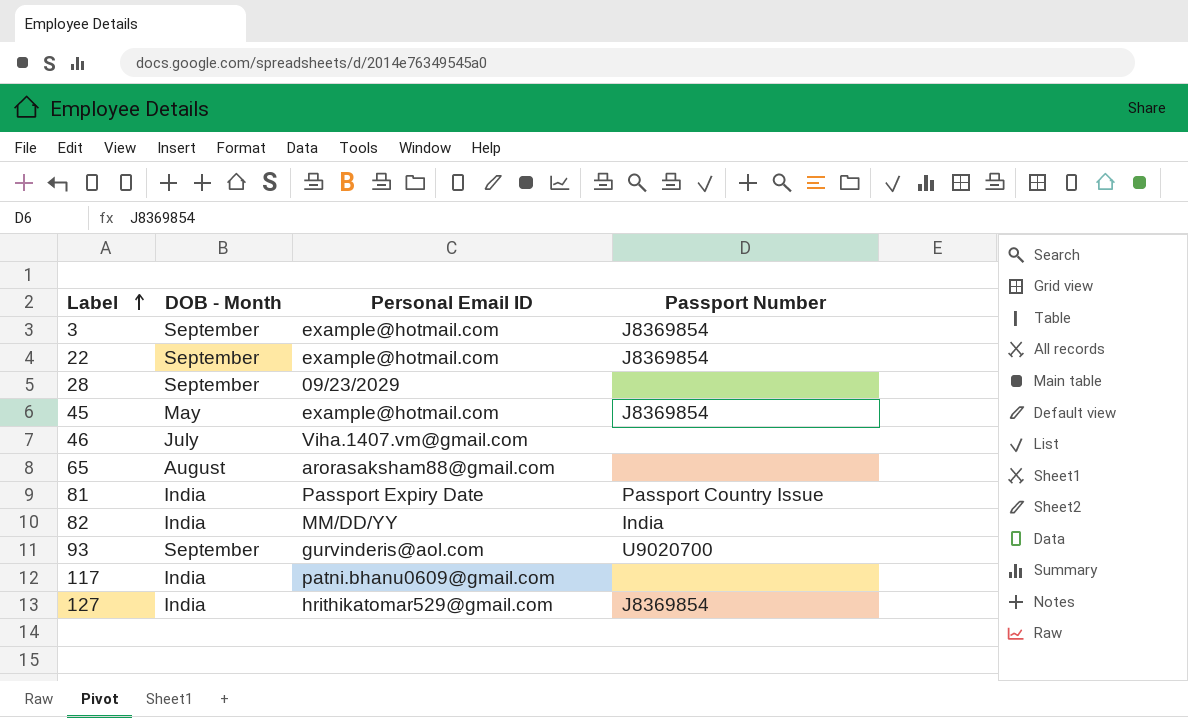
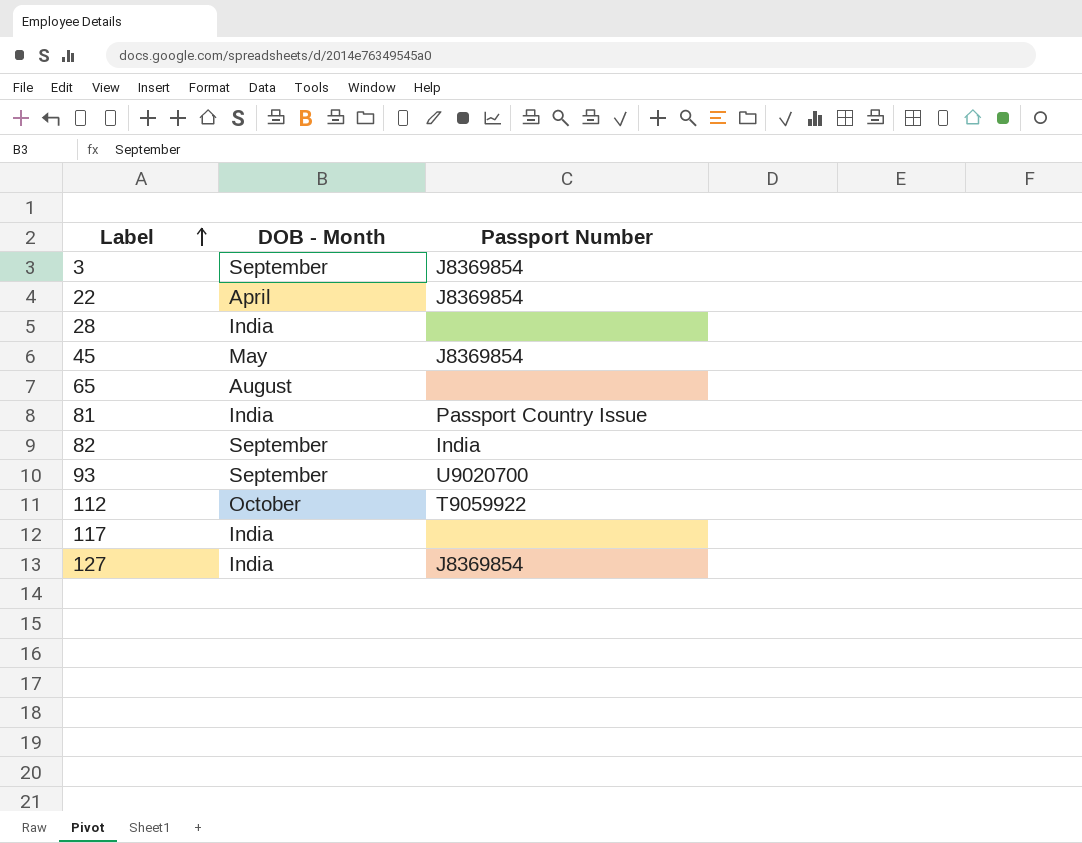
column Personal Email ID | position: 3 -> none
row 46: July | Viha.1407.vm@gmail.com | none -> none
22 | DOB - Month: September -> April
28 | DOB - Month: September -> India
82 | DOB - Month: India -> September
row 112: none -> October | T9059922

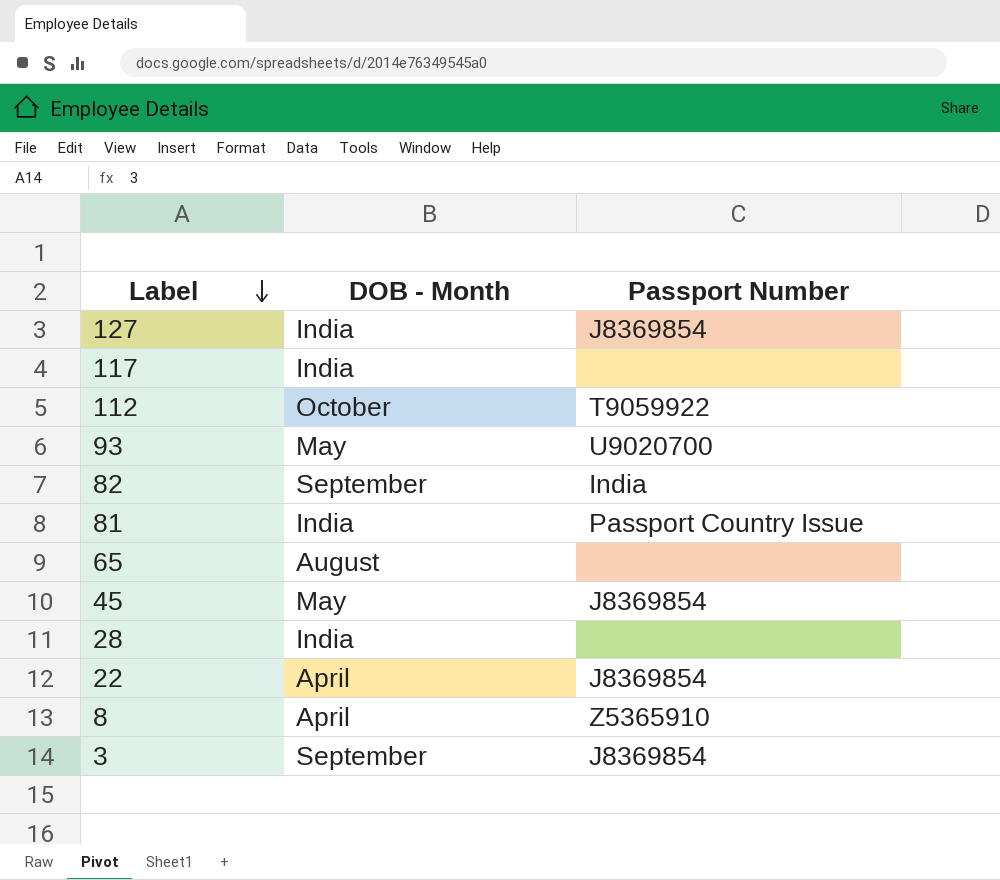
row order: Label ascending -> Label descending
93 | DOB - Month: September -> May
row 8: none -> April | Z5365910

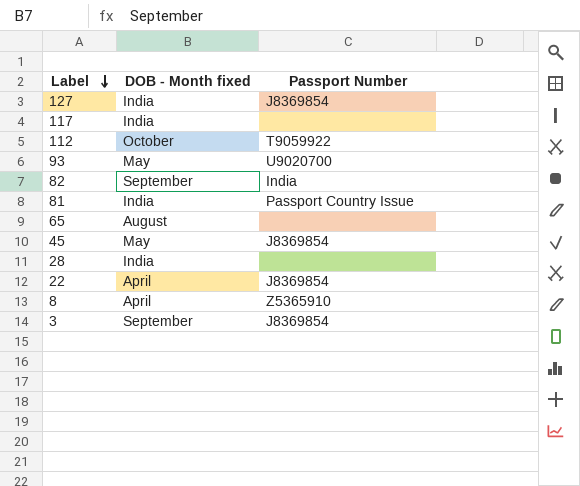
column name: DOB - Month -> DOB - Month fixed

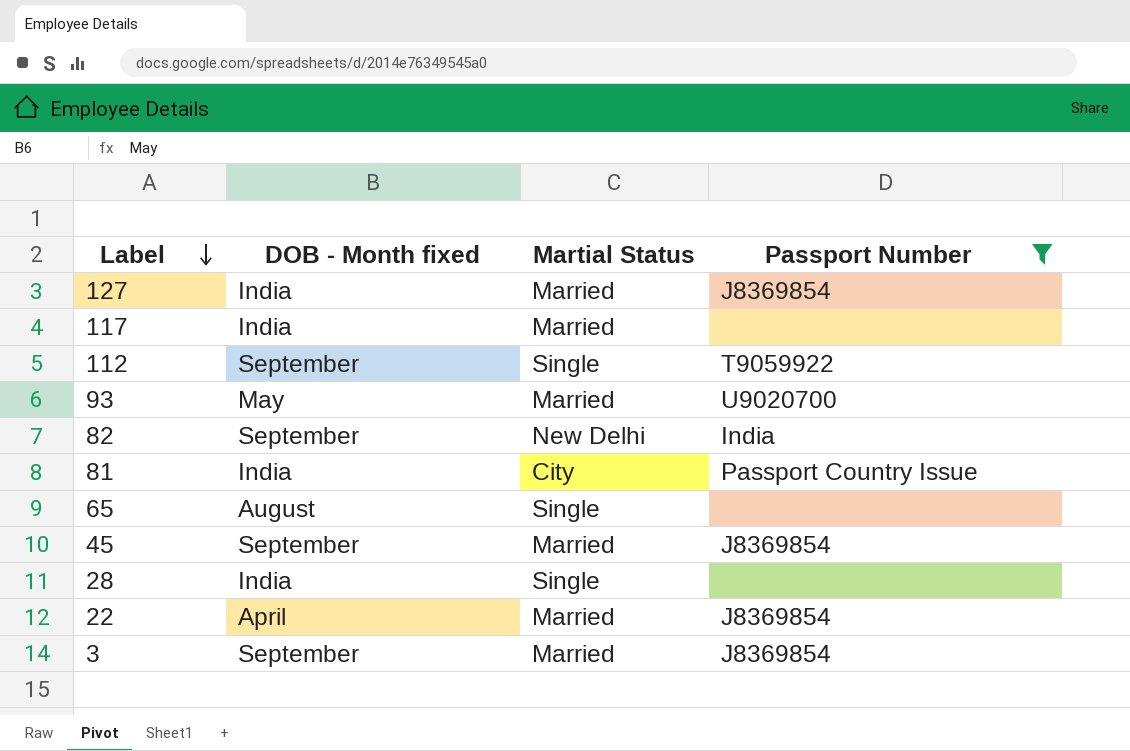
filter: none -> Passport Number != Z5365910
column Martial Status | position: none -> 3
112 | DOB - Month fixed: October -> September
45 | DOB - Month fixed: May -> September

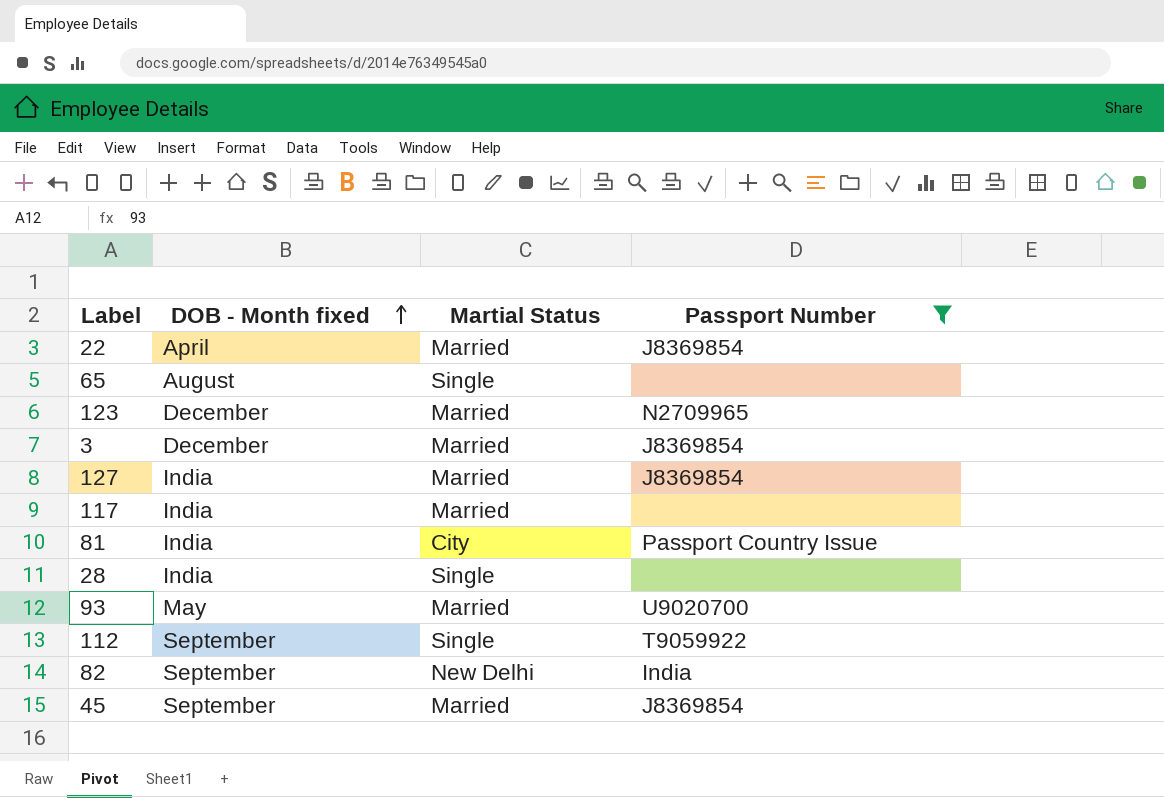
row order: Label descending -> DOB - Month fixed ascending
row 123: none -> December | Married | N2709965
3 | DOB - Month fixed: September -> December

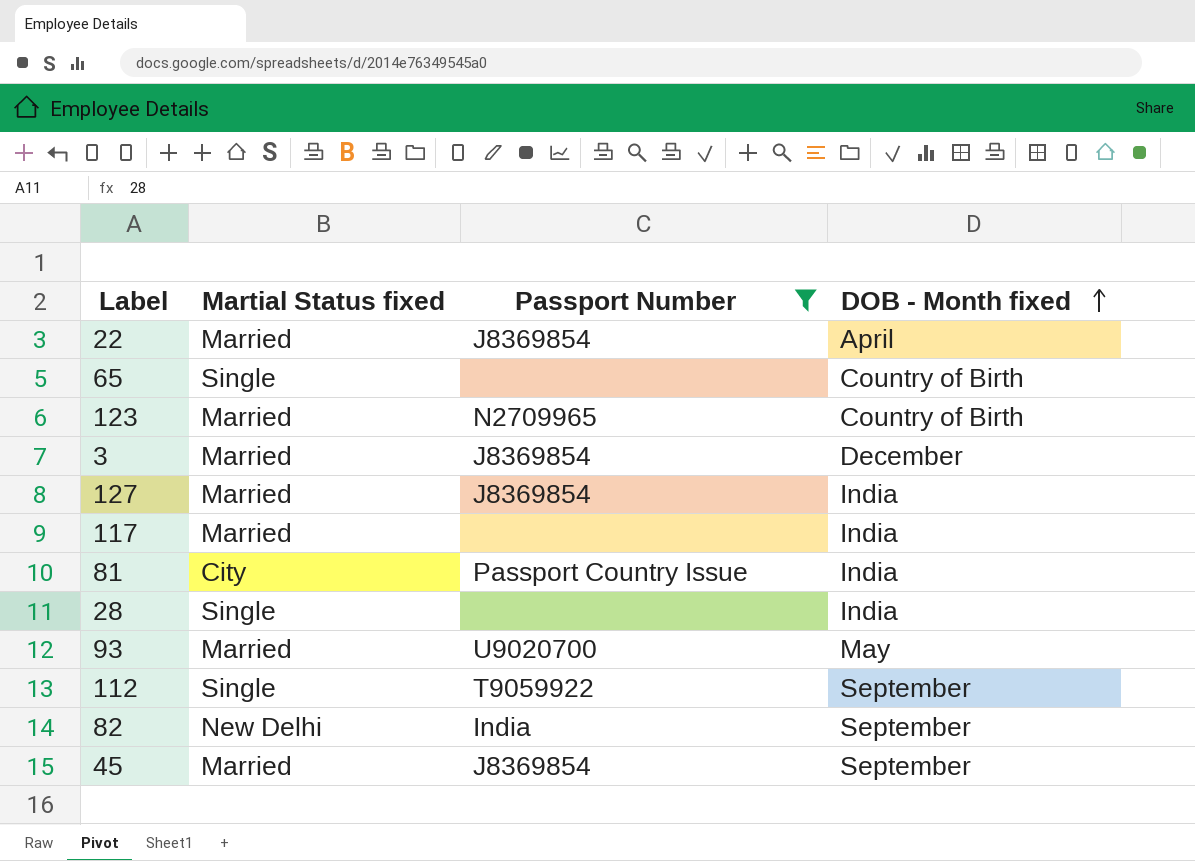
column name: Martial Status -> Martial Status fixed
column DOB - Month fixed | position: 2 -> 4
65 | DOB - Month fixed: August -> Country of Birth
123 | DOB - Month fixed: December -> Country of Birth

